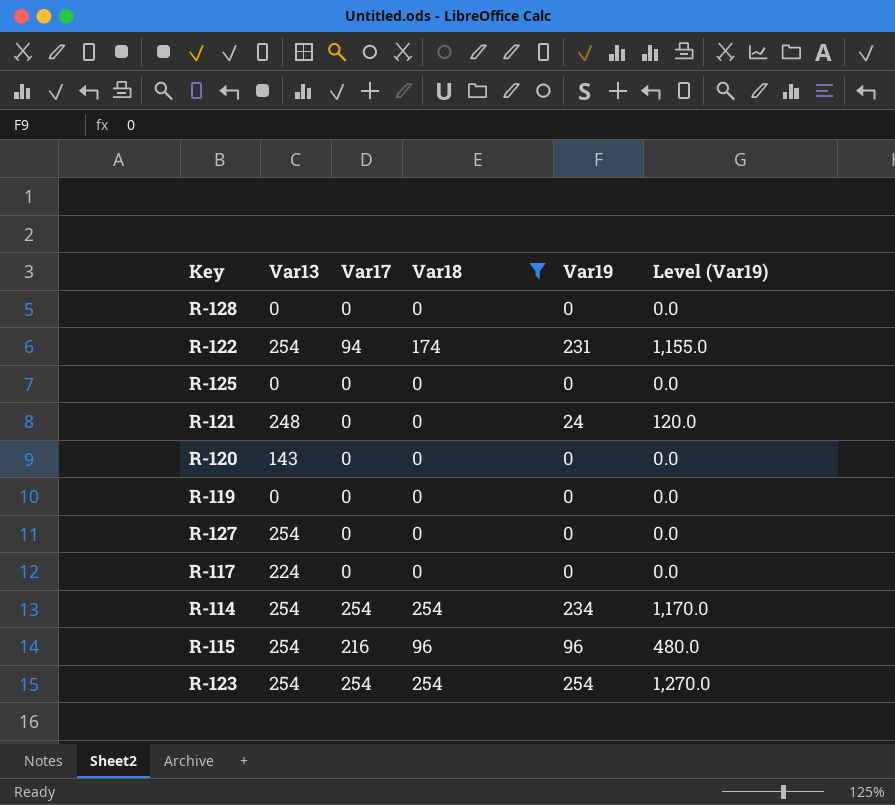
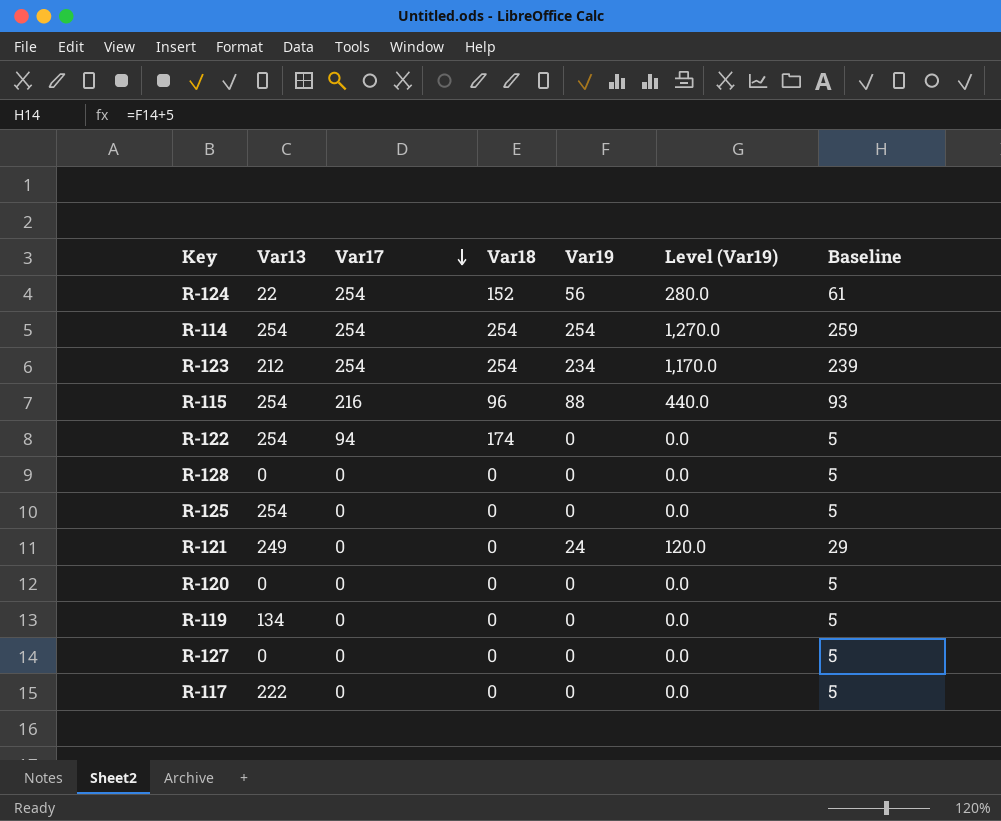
filter: Var18 != 152 -> none
row order: none -> Var17 descending
column Baseline | formula: none -> [Var19] + 5
R-114 | Var19: 234 -> 254
R-114 | Level (Var19): 1,170.0 -> 1,270.0
R-123 | Var13: 254 -> 212
R-123 | Var19: 254 -> 234
R-123 | Level (Var19): 1,270.0 -> 1,170.0
R-115 | Var19: 96 -> 88
R-115 | Level (Var19): 480.0 -> 440.0
R-122 | Var19: 231 -> 0
R-122 | Level (Var19): 1,155.0 -> 0.0
R-125 | Var13: 0 -> 254
R-121 | Var13: 248 -> 249
R-120 | Var13: 143 -> 0
R-119 | Var13: 0 -> 134
R-127 | Var13: 254 -> 0
R-117 | Var13: 224 -> 222

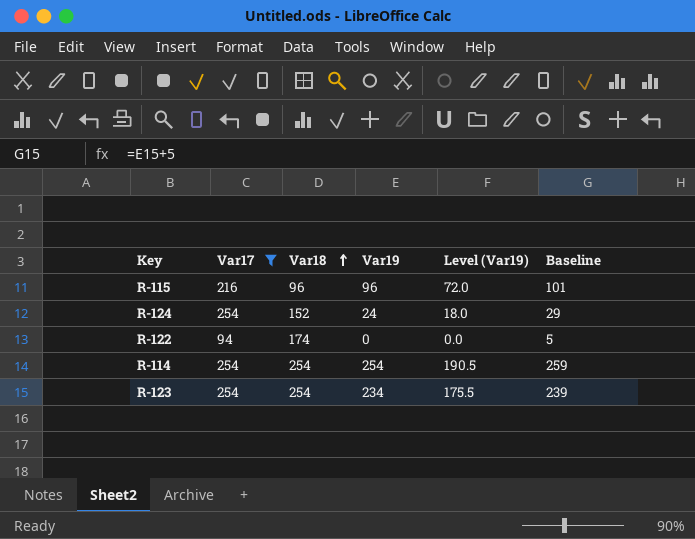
filter: none -> Var17 != 0
row order: Var17 descending -> Var18 ascending
column Var13 | position: 2 -> none
column Level (Var19) | formula: [Var19] * 5 -> [Var19] * 0.75
R-115 | Var19: 88 -> 96
R-115 | Baseline: 93 -> 101
R-124 | Var19: 56 -> 24
R-124 | Baseline: 61 -> 29

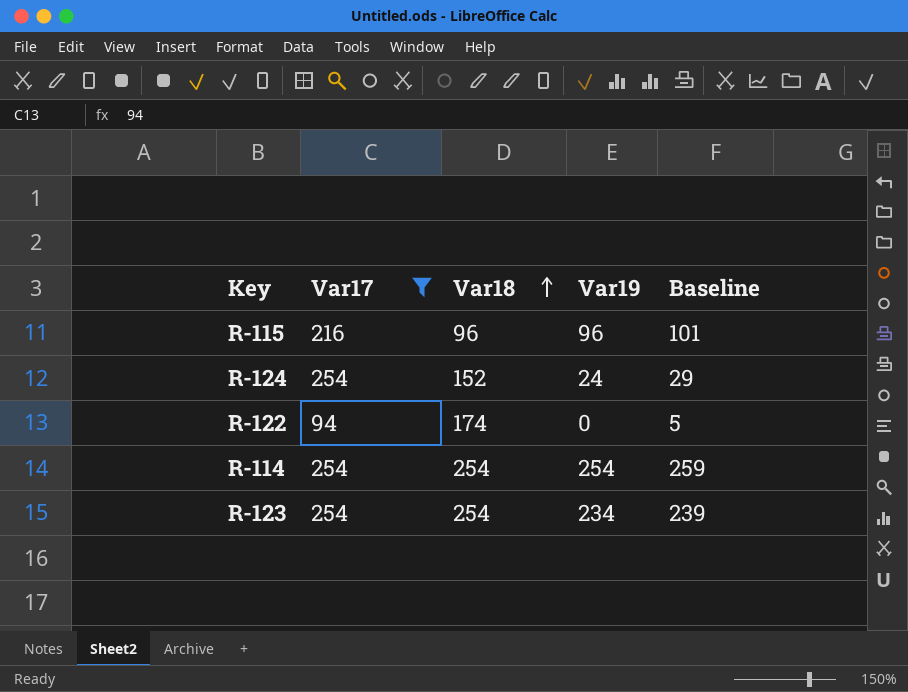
column Level (Var19) | formula: [Var19] * 0.75 -> none

